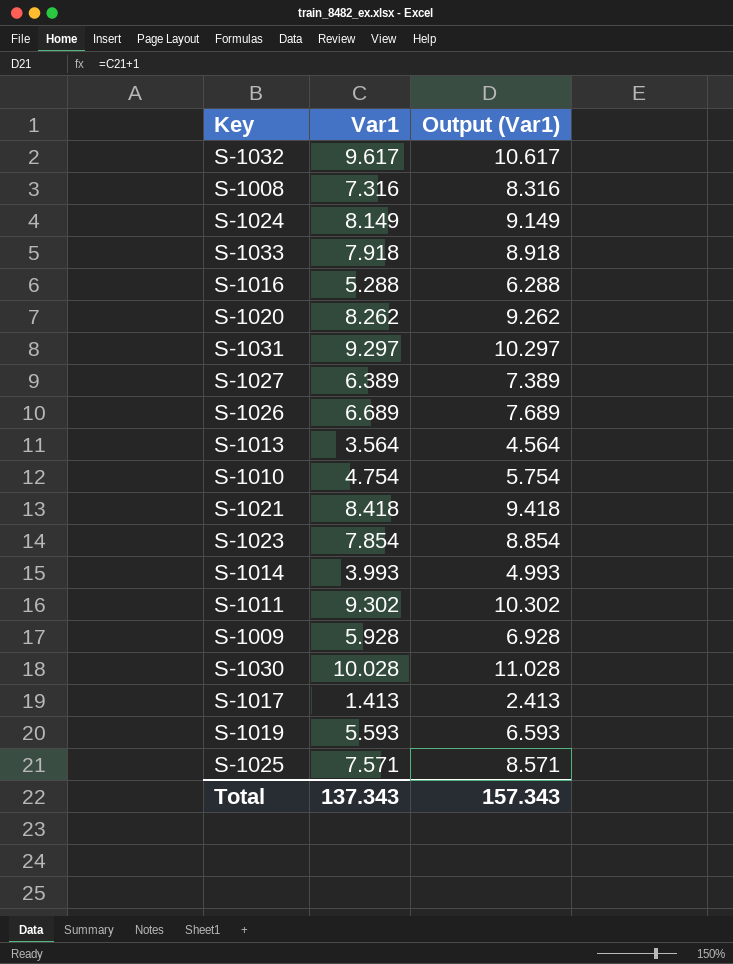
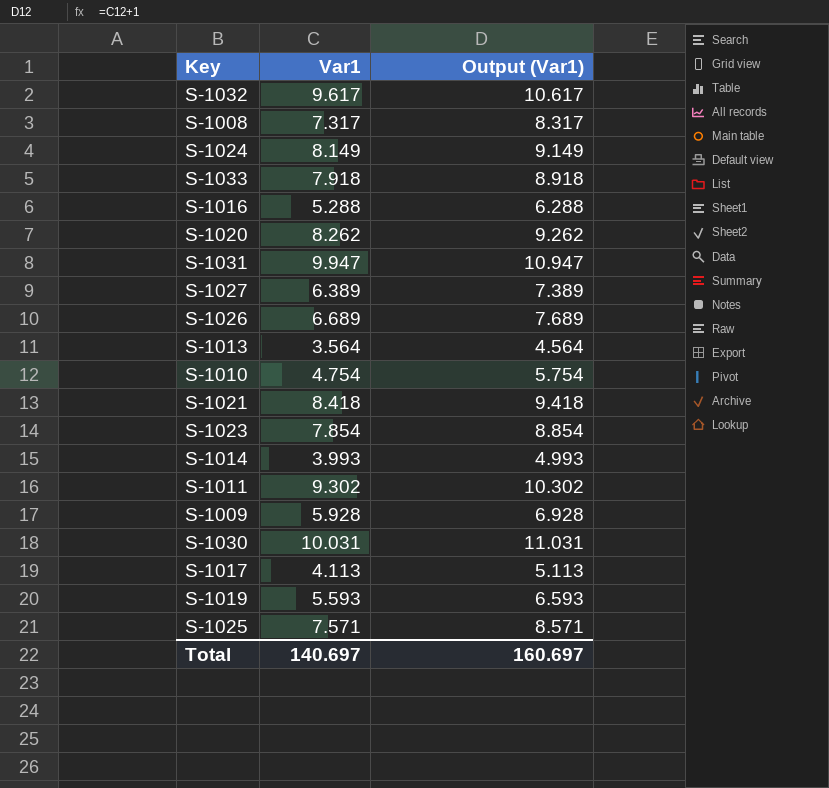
S-1008 | Var1: 7.316 -> 7.317
S-1008 | Output (Var1): 8.316 -> 8.317
S-1031 | Var1: 9.297 -> 9.947
S-1031 | Output (Var1): 10.297 -> 10.947
S-1030 | Var1: 10.028 -> 10.031
S-1030 | Output (Var1): 11.028 -> 11.031
S-1017 | Var1: 1.413 -> 4.113
S-1017 | Output (Var1): 2.413 -> 5.113
Total | Var1: 137.343 -> 140.697
Total | Output (Var1): 157.343 -> 160.697

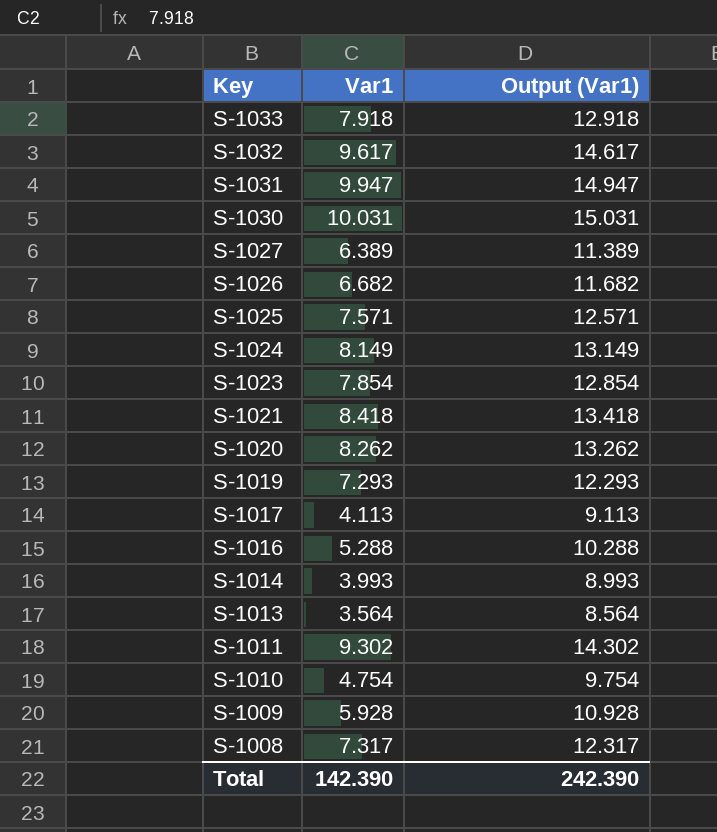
row order: none -> Key descending
column Output (Var1) | formula: [Var1] + 1 -> [Var1] + 5
S-1026 | Var1: 6.689 -> 6.682
S-1019 | Var1: 5.593 -> 7.293
Total | Var1: 140.697 -> 142.390
Total | Output (Var1): 160.697 -> 242.390

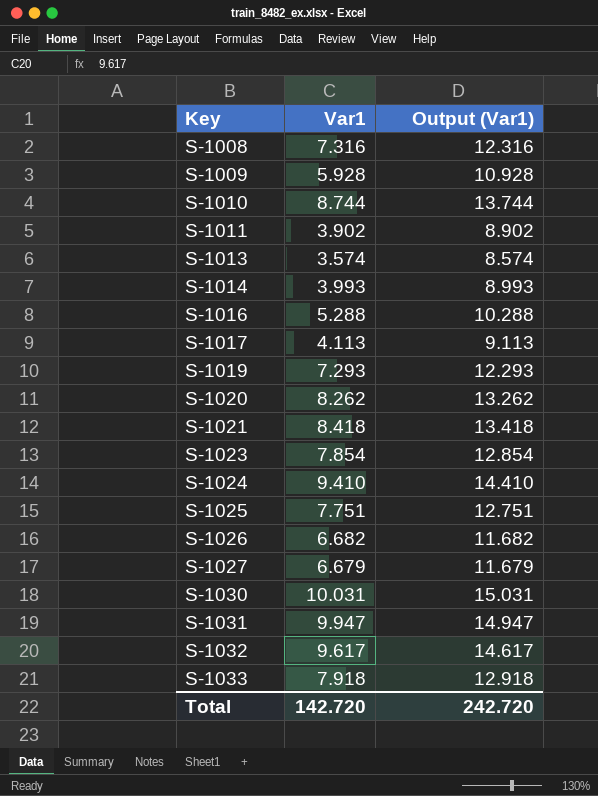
row order: Key descending -> Key ascending
S-1008 | Var1: 7.317 -> 7.316
S-1008 | Output (Var1): 12.317 -> 12.316
S-1010 | Var1: 4.754 -> 8.744
S-1010 | Output (Var1): 9.754 -> 13.744
S-1011 | Var1: 9.302 -> 3.902
S-1011 | Output (Var1): 14.302 -> 8.902
S-1013 | Var1: 3.564 -> 3.574
S-1013 | Output (Var1): 8.564 -> 8.574
S-1024 | Var1: 8.149 -> 9.410
S-1024 | Output (Var1): 13.149 -> 14.410
S-1025 | Var1: 7.571 -> 7.751
S-1025 | Output (Var1): 12.571 -> 12.751
S-1027 | Var1: 6.389 -> 6.679
S-1027 | Output (Var1): 11.389 -> 11.679
Total | Var1: 142.390 -> 142.720
Total | Output (Var1): 242.390 -> 242.720

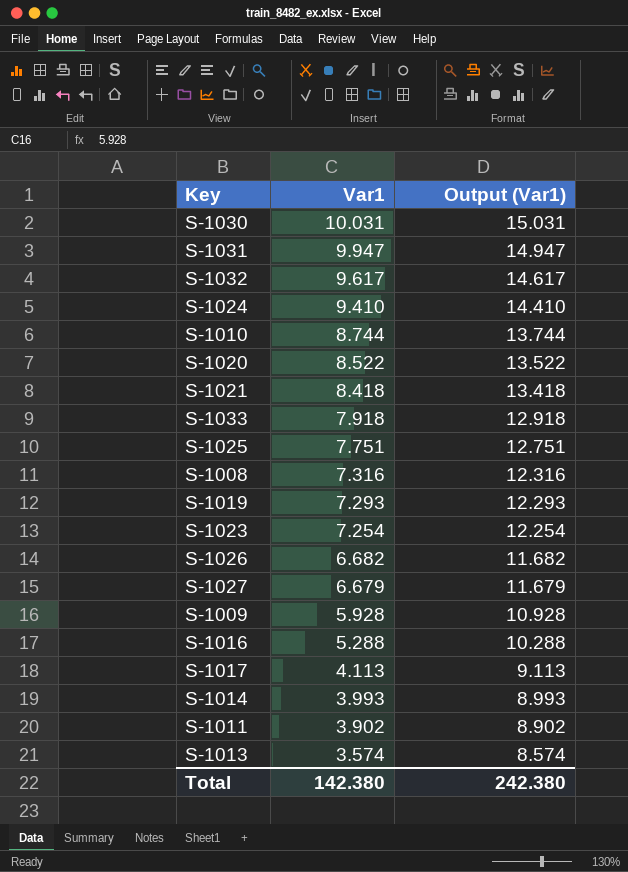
row order: Key ascending -> Var1 descending
S-1020 | Var1: 8.262 -> 8.522
S-1020 | Output (Var1): 13.262 -> 13.522
S-1023 | Var1: 7.854 -> 7.254
S-1023 | Output (Var1): 12.854 -> 12.254
Total | Var1: 142.720 -> 142.380
Total | Output (Var1): 242.720 -> 242.380

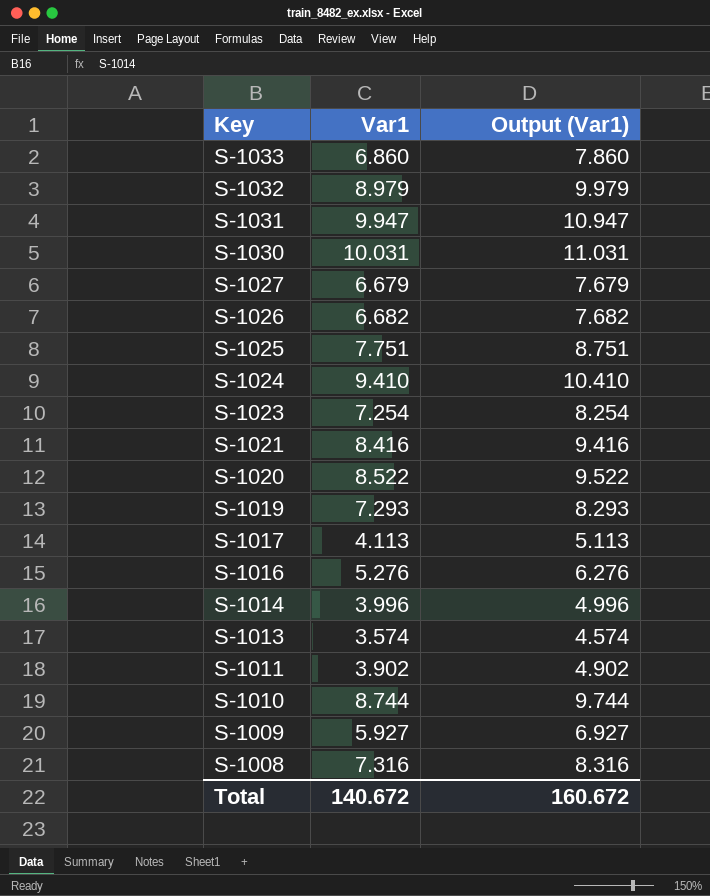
row order: Var1 descending -> Key descending
column Output (Var1) | formula: [Var1] + 5 -> [Var1] + 1
S-1033 | Var1: 7.918 -> 6.860
S-1032 | Var1: 9.617 -> 8.979
S-1021 | Var1: 8.418 -> 8.416
S-1016 | Var1: 5.288 -> 5.276
S-1014 | Var1: 3.993 -> 3.996
S-1009 | Var1: 5.928 -> 5.927
Total | Var1: 142.380 -> 140.672
Total | Output (Var1): 242.380 -> 160.672

